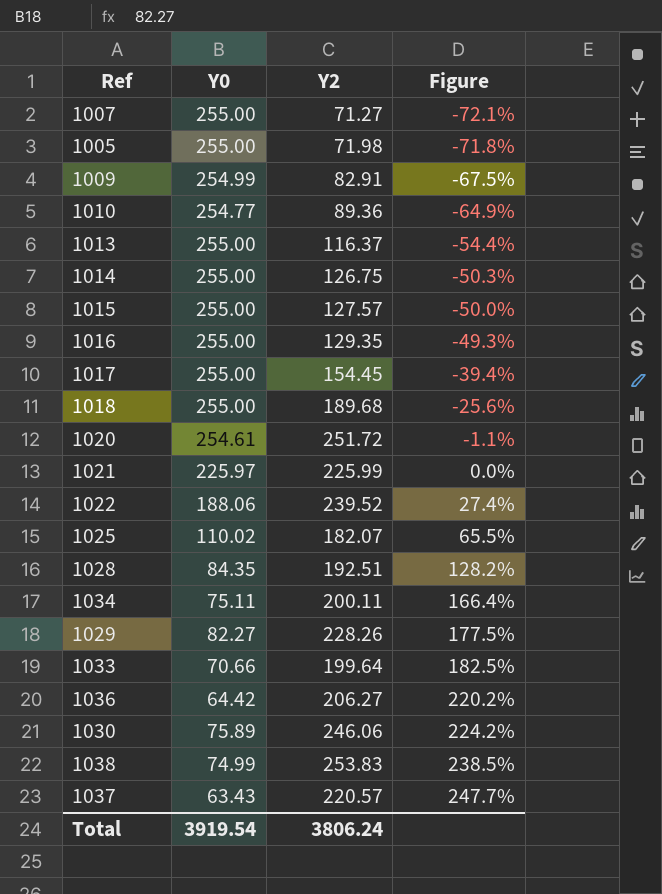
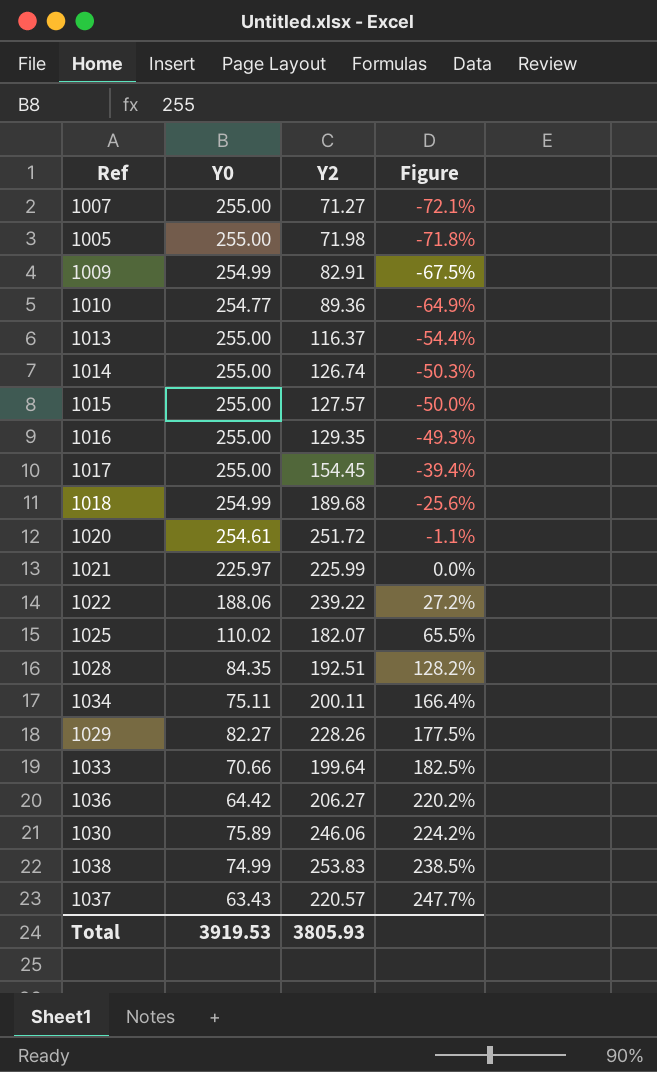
1014 | Y2: 126.75 -> 126.74
1018 | Y0: 255.00 -> 254.99
1022 | Y2: 239.52 -> 239.22
1022 | Figure: 27.4% -> 27.2%
Total | Y0: 3919.54 -> 3919.53
Total | Y2: 3806.24 -> 3805.93

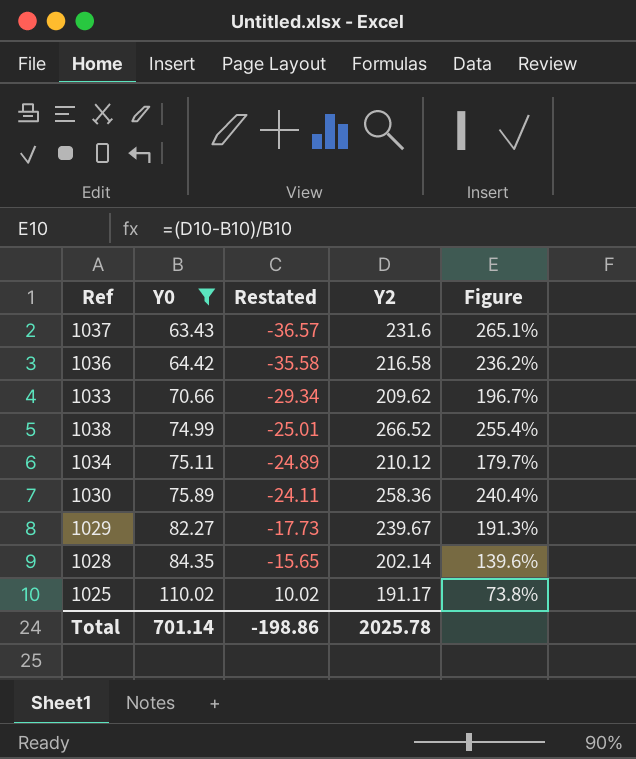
filter: none -> Y0 <= 110.02
row order: Figure ascending -> Y0 ascending
column Restated | formula: none -> [Y0] - 100
1037 | Y2: 220.57 -> 231.6
1037 | Figure: 247.7% -> 265.1%
1036 | Y2: 206.27 -> 216.58
1036 | Figure: 220.2% -> 236.2%
1033 | Y2: 199.64 -> 209.62
1033 | Figure: 182.5% -> 196.7%
1038 | Y2: 253.83 -> 266.52
1038 | Figure: 238.5% -> 255.4%
1034 | Y2: 200.11 -> 210.12
1034 | Figure: 166.4% -> 179.7%
1030 | Y2: 246.06 -> 258.36
1030 | Figure: 224.2% -> 240.4%
1029 | Y2: 228.26 -> 239.67
1029 | Figure: 177.5% -> 191.3%
1028 | Y2: 192.51 -> 202.14
1028 | Figure: 128.2% -> 139.6%
1025 | Y2: 182.07 -> 191.17
1025 | Figure: 65.5% -> 73.8%
Total | Y0: 3919.53 -> 701.14
Total | Y2: 3805.93 -> 2025.78

